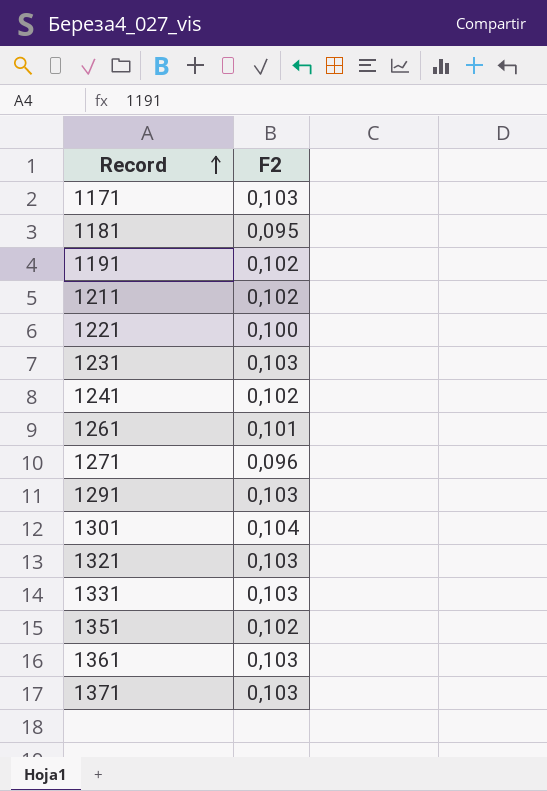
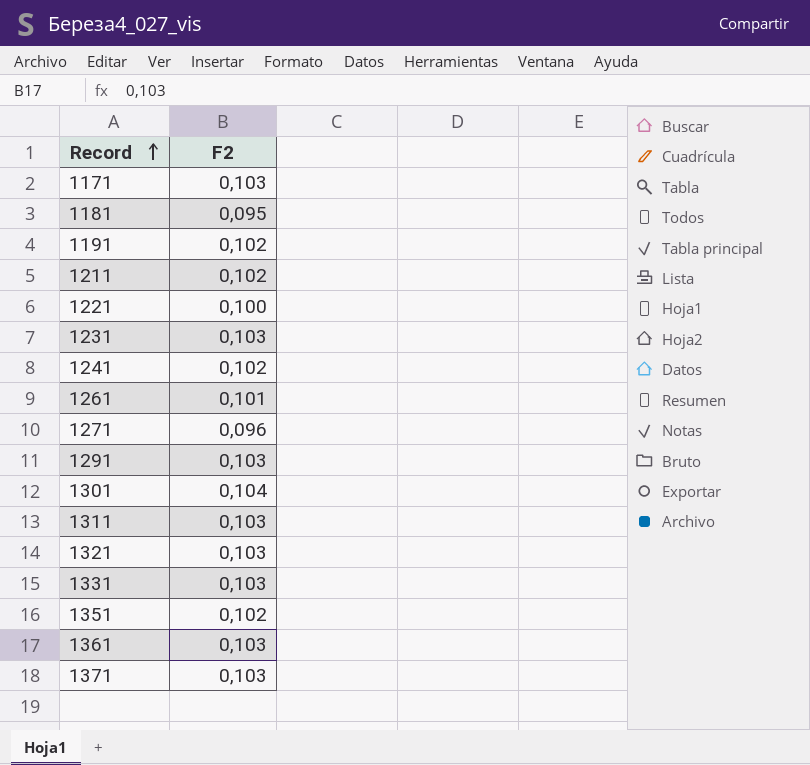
row 1311: none -> 0,103

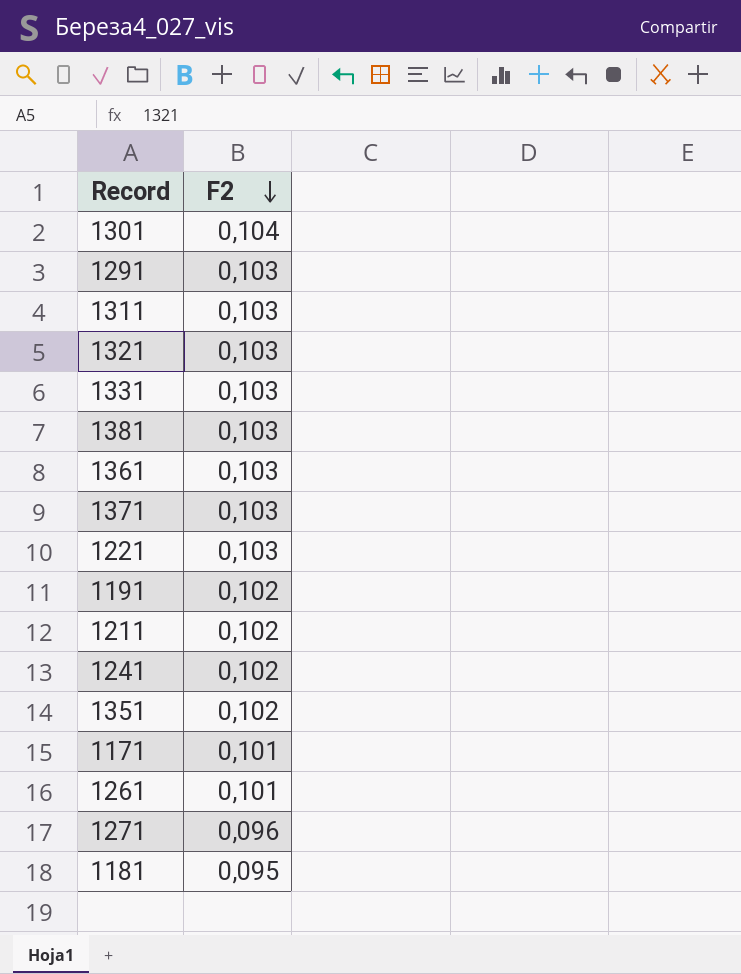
row order: Record ascending -> F2 descending
row 1231: 0,103 -> none
row 1381: none -> 0,103
1221 | F2: 0,100 -> 0,103
1171 | F2: 0,103 -> 0,101

